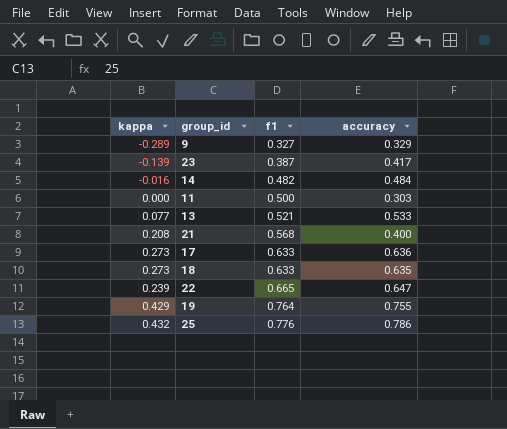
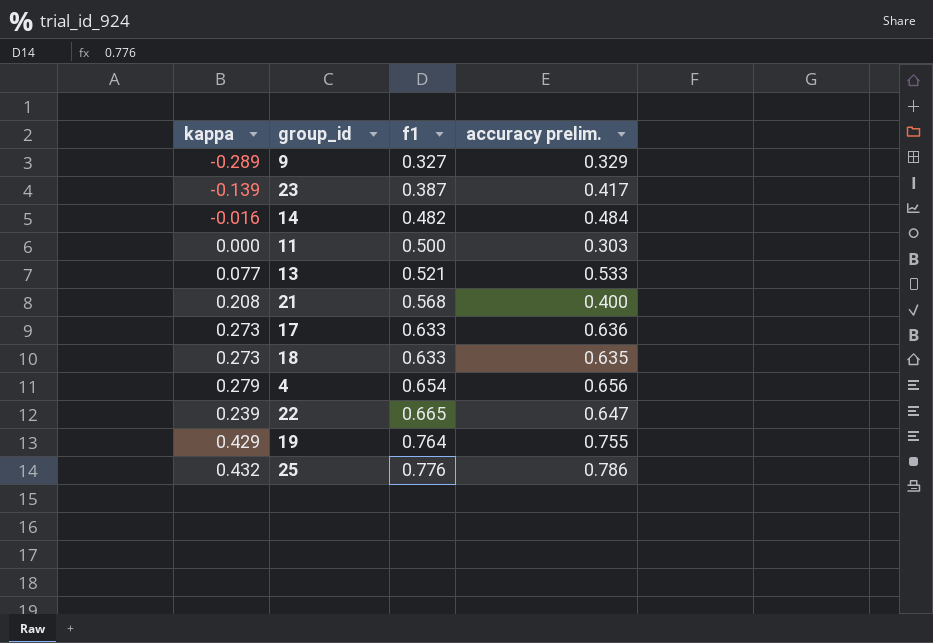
column name: accuracy -> accuracy prelim.
row 4: none -> 0.279 | 0.654 | 0.656

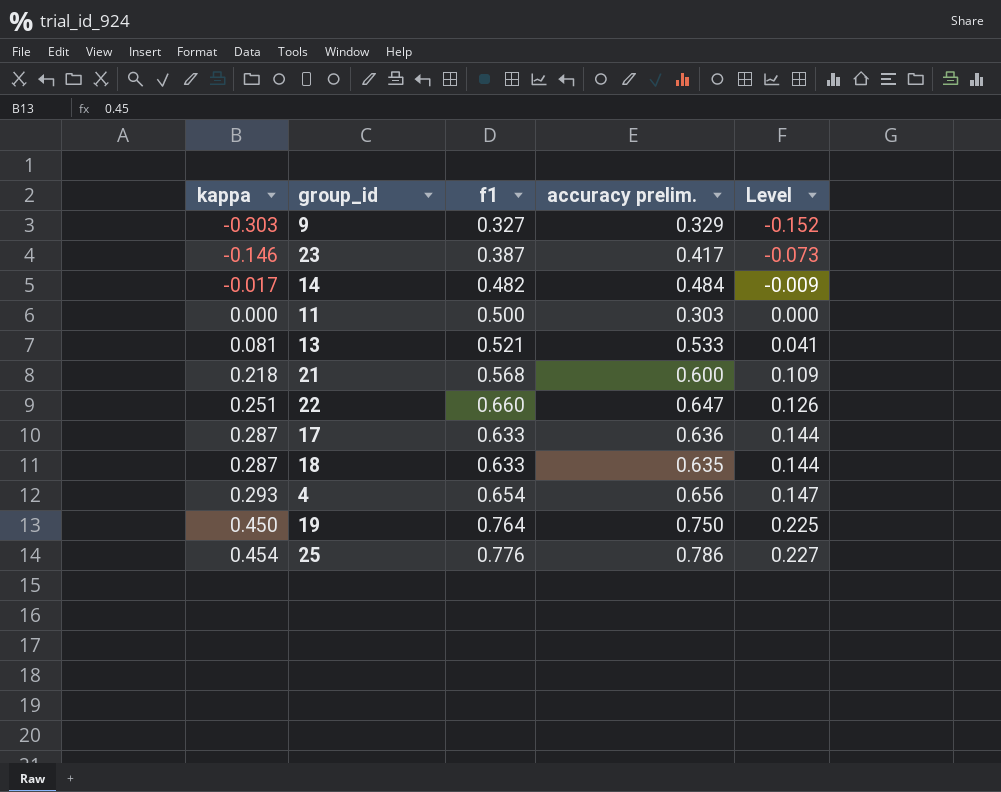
row order: f1 ascending -> kappa ascending
column Level | formula: none -> [kappa] * 0.5
9 | kappa: -0.289 -> -0.303
23 | kappa: -0.139 -> -0.146
14 | kappa: -0.016 -> -0.017
13 | kappa: 0.077 -> 0.081
21 | kappa: 0.208 -> 0.218
21 | accuracy prelim.: 0.400 -> 0.600
22 | kappa: 0.239 -> 0.251
22 | f1: 0.665 -> 0.660
17 | kappa: 0.273 -> 0.287
18 | kappa: 0.273 -> 0.287
4 | kappa: 0.279 -> 0.293
19 | kappa: 0.429 -> 0.450
19 | accuracy prelim.: 0.755 -> 0.750
25 | kappa: 0.432 -> 0.454

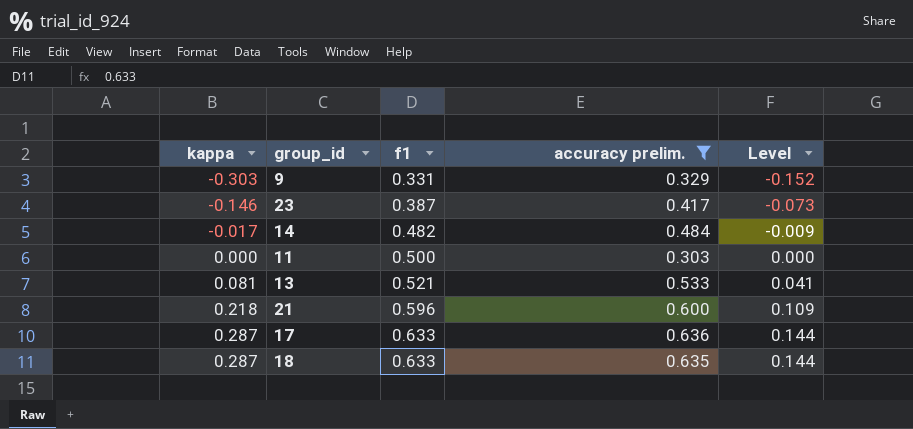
filter: none -> accuracy prelim. <= 0.636
9 | f1: 0.327 -> 0.331
21 | f1: 0.568 -> 0.596

